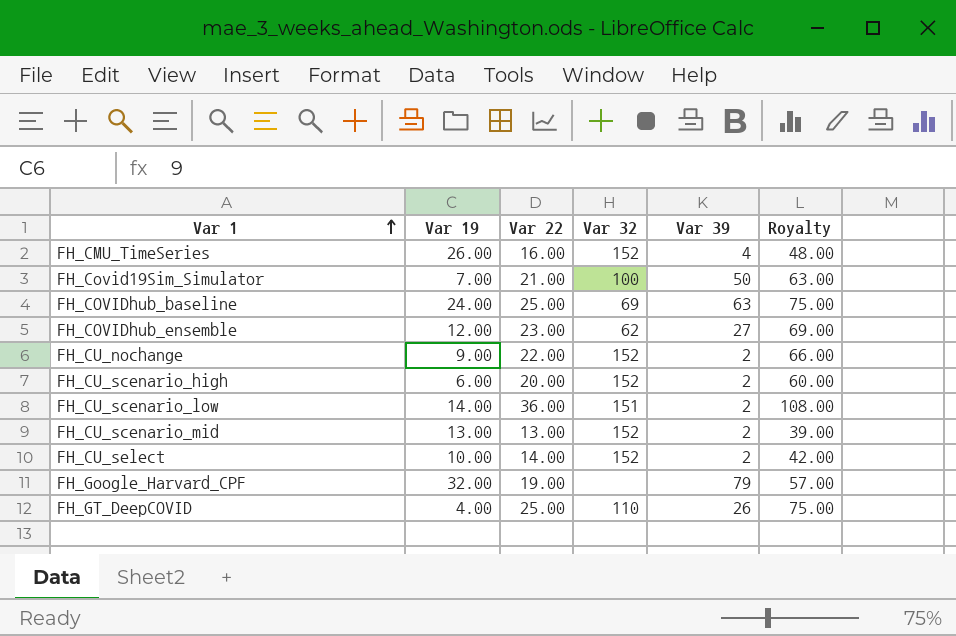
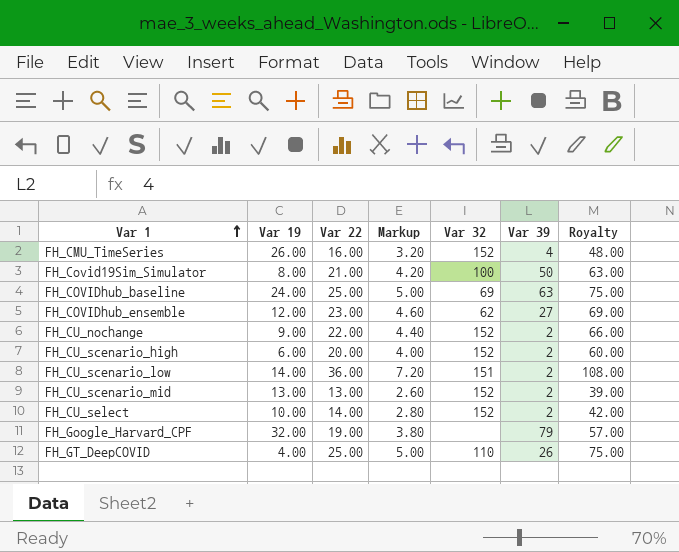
column Markup | formula: none -> [Var 22] * 0.2
FH_Covid19Sim_Simulator | Var 19: 7.00 -> 8.00

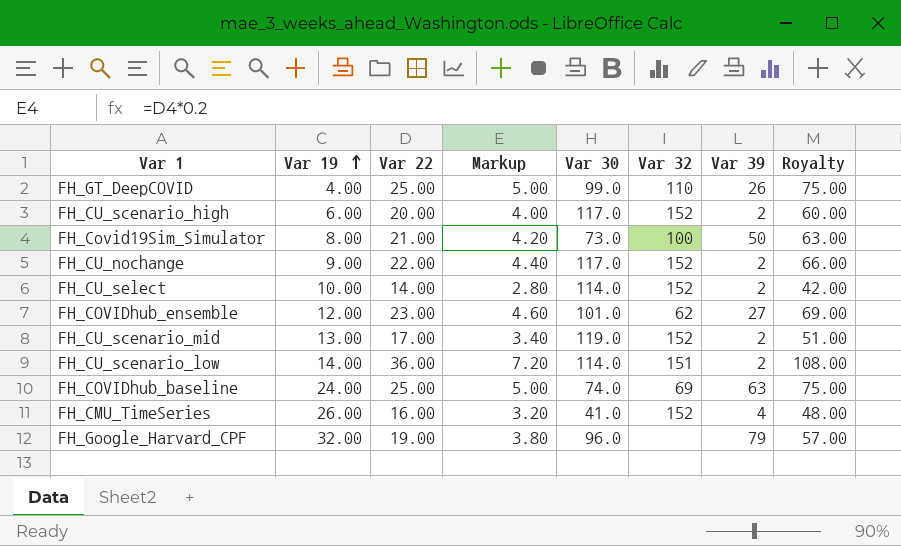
row order: Var 1 ascending -> Var 19 ascending
column Var 30 | position: none -> 5
FH_CU_scenario_mid | Var 22: 13.00 -> 17.00
FH_CU_scenario_mid | Markup: 2.60 -> 3.40
FH_CU_scenario_mid | Royalty: 39.00 -> 51.00

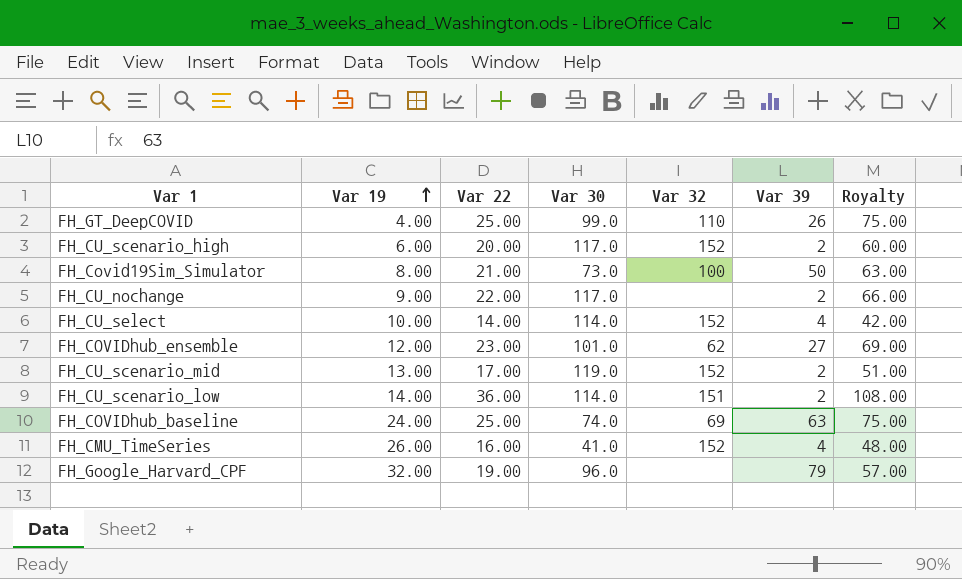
column Markup | formula: [Var 22] * 0.2 -> none
FH_CU_nochange | Var 32: 152 -> none
FH_CU_select | Var 39: 2 -> 4

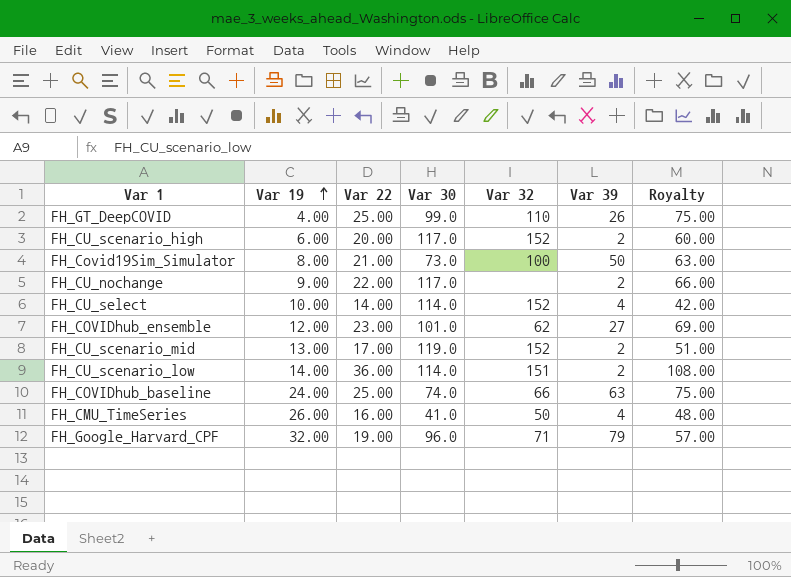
FH_COVIDhub_baseline | Var 32: 69 -> 66
FH_CMU_TimeSeries | Var 32: 152 -> 50
FH_Google_Harvard_CPF | Var 32: none -> 71

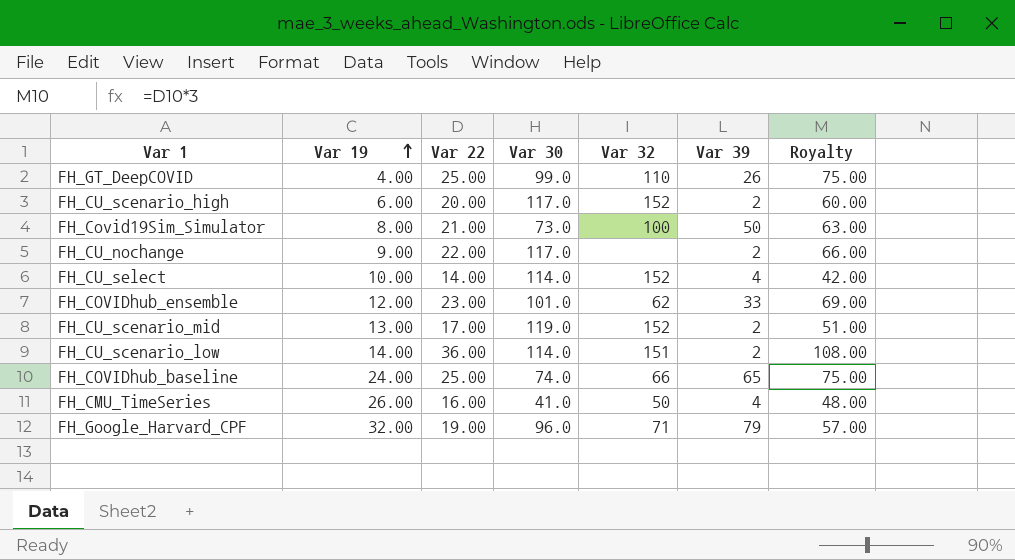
FH_COVIDhub_ensemble | Var 39: 27 -> 33
FH_COVIDhub_baseline | Var 39: 63 -> 65

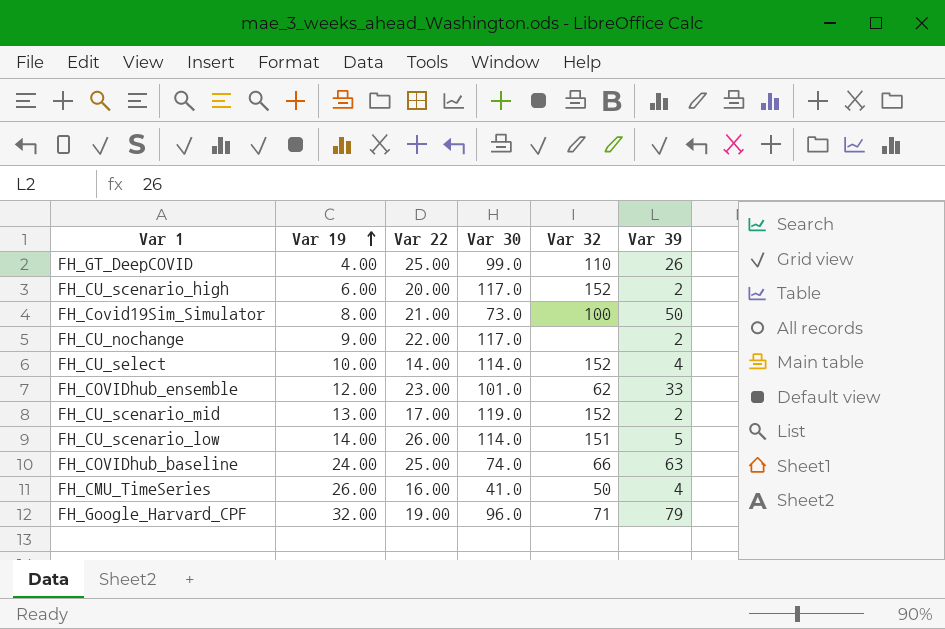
column Royalty | formula: [Var 22] * 3 -> none
FH_CU_scenario_low | Var 22: 36.00 -> 26.00
FH_CU_scenario_low | Var 39: 2 -> 5
FH_COVIDhub_baseline | Var 39: 65 -> 63

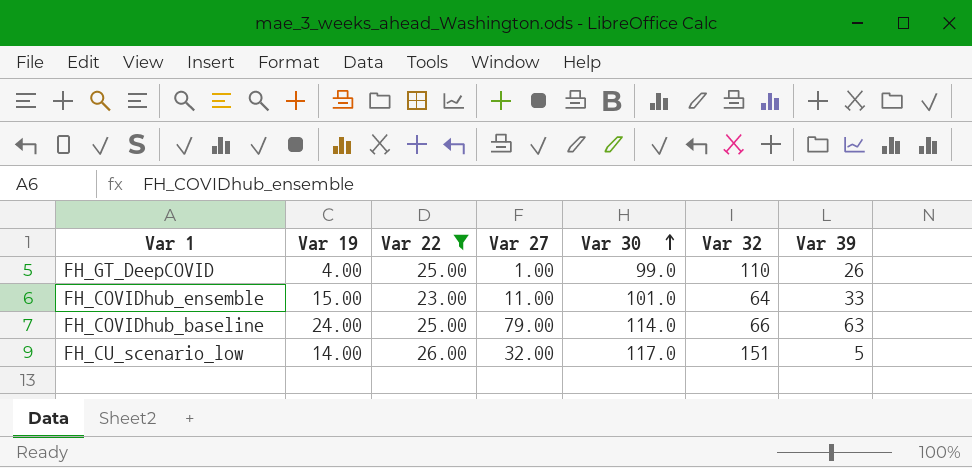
filter: none -> Var 22 >= 23.00
row order: Var 19 ascending -> Var 30 ascending
column Var 27 | position: none -> 4
FH_COVIDhub_ensemble | Var 19: 12.00 -> 15.00
FH_COVIDhub_ensemble | Var 32: 62 -> 64
FH_COVIDhub_baseline | Var 30: 74.0 -> 114.0
FH_CU_scenario_low | Var 30: 114.0 -> 117.0

